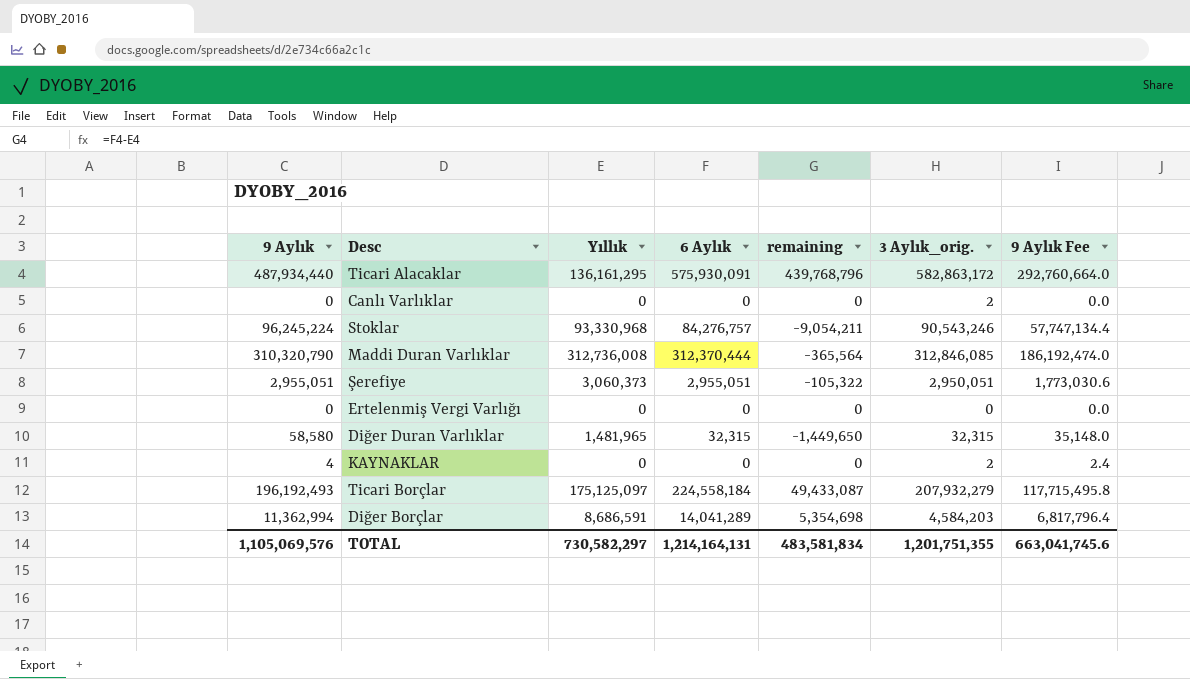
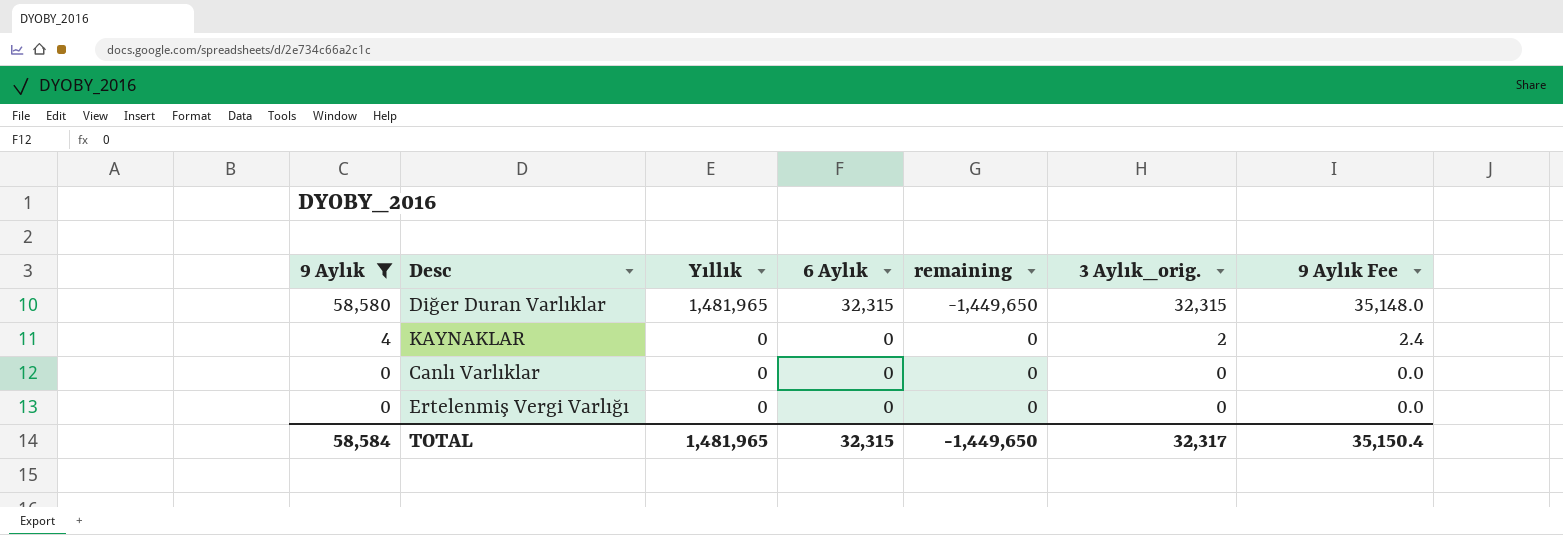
filter: none -> 9 Aylık <= 58,580
row order: none -> 9 Aylık descending
Canlı Varlıklar | 3 Aylık_orig.: 2 -> 0
TOTAL | 9 Aylık: 1,105,069,576 -> 58,584
TOTAL | Yıllık: 730,582,297 -> 1,481,965
TOTAL | 6 Aylık: 1,214,164,131 -> 32,315
TOTAL | remaining: 483,581,834 -> -1,449,650
TOTAL | 3 Aylık_orig.: 1,201,751,355 -> 32,317
TOTAL | 9 Aylık Fee: 663,041,745.6 -> 35,150.4

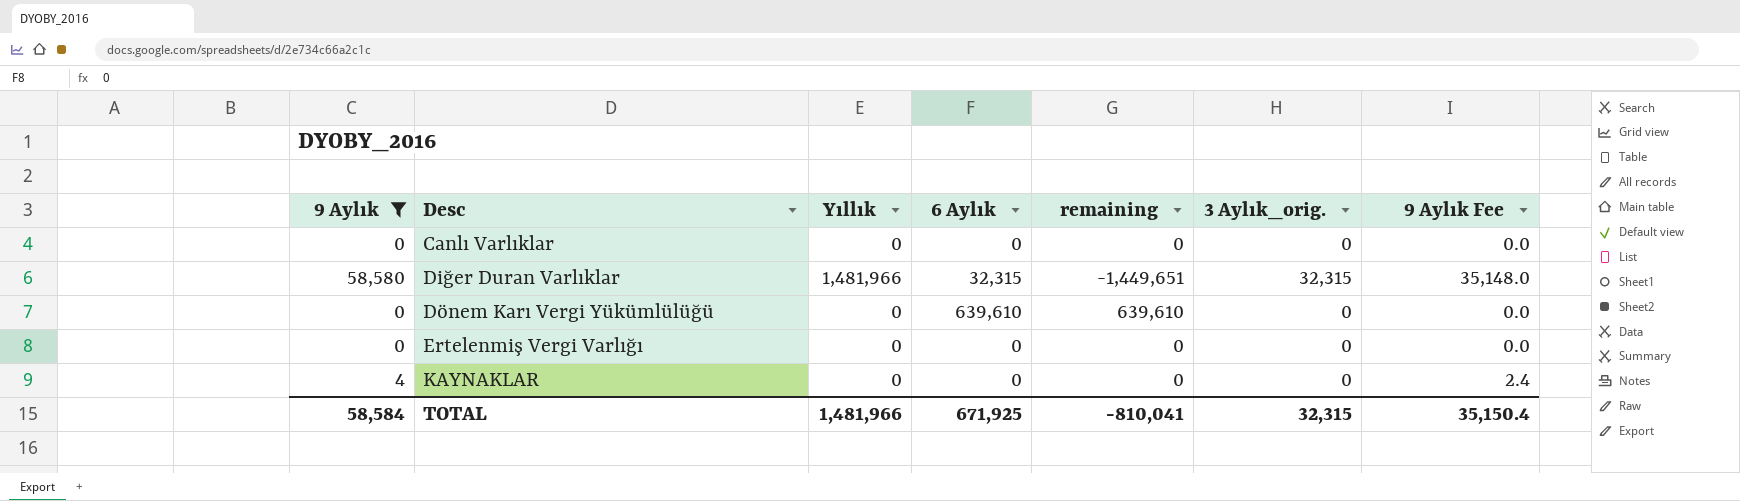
row order: 9 Aylık descending -> Desc ascending
Diğer Duran Varlıklar | Yıllık: 1,481,965 -> 1,481,966
Diğer Duran Varlıklar | remaining: -1,449,650 -> -1,449,651
row Dönem Karı Vergi Yükümlülüğü: none -> 0 | 0 | 639,610 | 639,610 | 0 | 0.0
KAYNAKLAR | 3 Aylık_orig.: 2 -> 0
TOTAL | Yıllık: 1,481,965 -> 1,481,966
TOTAL | 6 Aylık: 32,315 -> 671,925
TOTAL | remaining: -1,449,650 -> -810,041
TOTAL | 3 Aylık_orig.: 32,317 -> 32,315

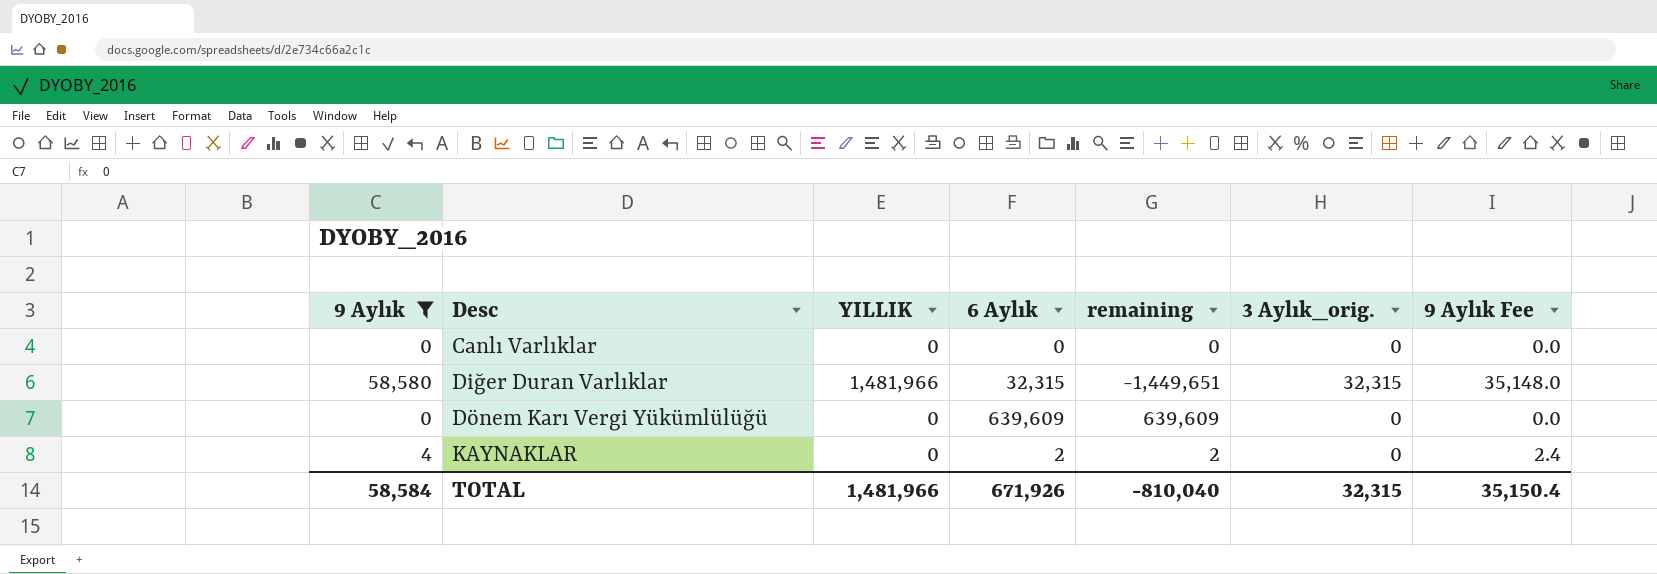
column name: Yıllık -> YILLIK
row Ertelenmiş Vergi Varlığı: 0 | 0 | 0 | 0 | 0 | 0.0 -> none
Dönem Karı Vergi Yükümlülüğü | 6 Aylık: 639,610 -> 639,609
Dönem Karı Vergi Yükümlülüğü | remaining: 639,610 -> 639,609
KAYNAKLAR | 6 Aylık: 0 -> 2
KAYNAKLAR | remaining: 0 -> 2
TOTAL | 6 Aylık: 671,925 -> 671,926
TOTAL | remaining: -810,041 -> -810,040

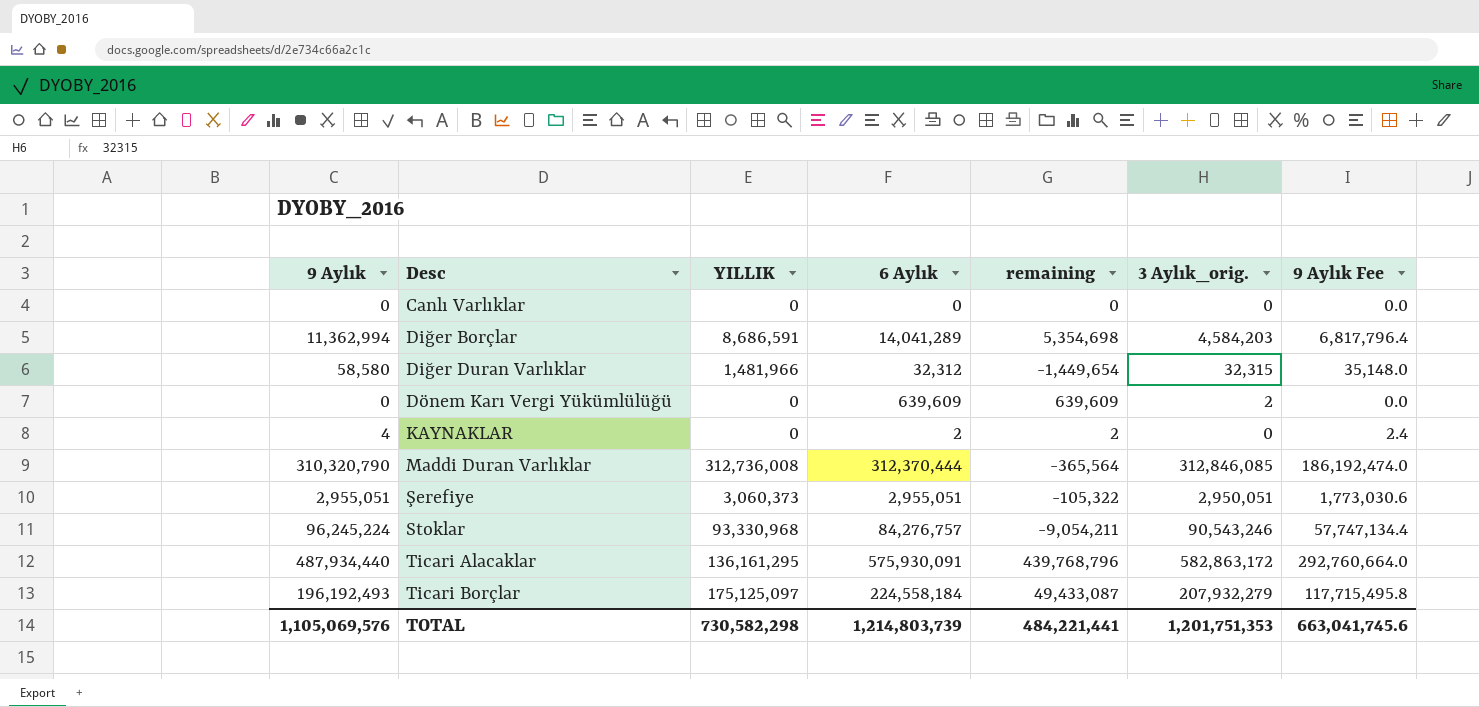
filter: 9 Aylık <= 58,580 -> none
Diğer Duran Varlıklar | 6 Aylık: 32,315 -> 32,312
Diğer Duran Varlıklar | remaining: -1,449,651 -> -1,449,654
Dönem Karı Vergi Yükümlülüğü | 3 Aylık_orig.: 0 -> 2
TOTAL | 9 Aylık: 58,584 -> 1,105,069,576
TOTAL | YILLIK: 1,481,966 -> 730,582,298
TOTAL | 6 Aylık: 671,926 -> 1,214,803,739
TOTAL | remaining: -810,040 -> 484,221,441
TOTAL | 3 Aylık_orig.: 32,315 -> 1,201,751,353
TOTAL | 9 Aylık Fee: 35,150.4 -> 663,041,745.6

